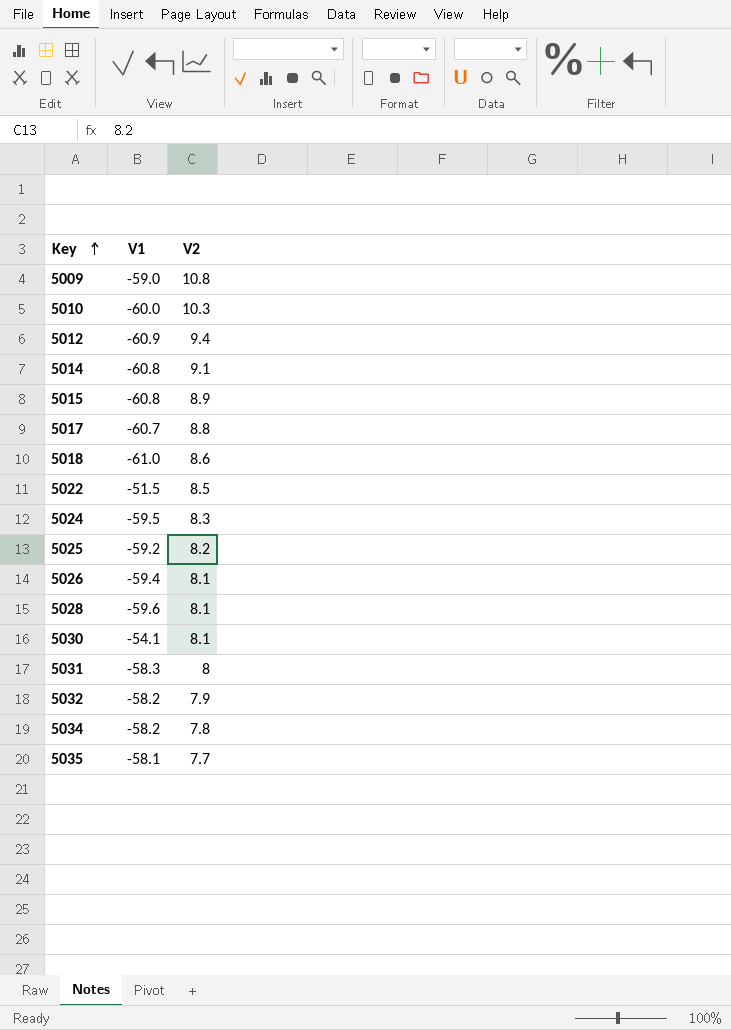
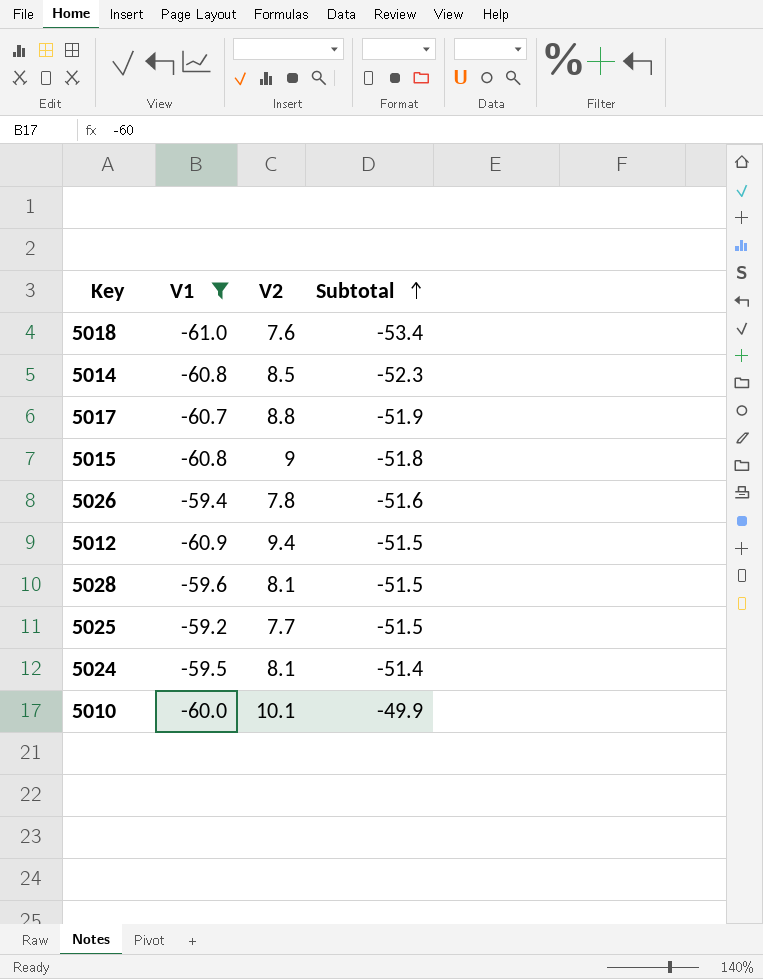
filter: none -> V1 <= -59.2
row order: Key ascending -> Subtotal ascending
column Subtotal | formula: none -> [V1] + [V2]
5018 | V2: 8.6 -> 7.6
5014 | V2: 9.1 -> 8.5
5015 | V2: 8.9 -> 9
5026 | V2: 8.1 -> 7.8
5025 | V2: 8.2 -> 7.7
5024 | V2: 8.3 -> 8.1
5010 | V2: 10.3 -> 10.1

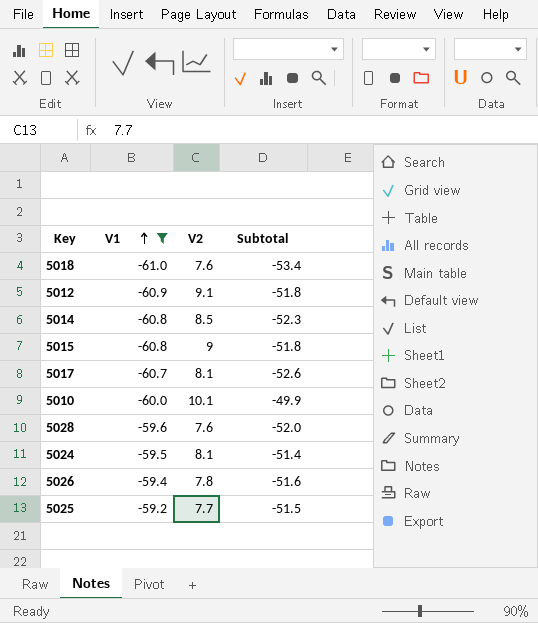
row order: Subtotal ascending -> V1 ascending
5012 | V2: 9.4 -> 9.1
5012 | Subtotal: -51.5 -> -51.8
5017 | V2: 8.8 -> 8.1
5017 | Subtotal: -51.9 -> -52.6
5028 | V2: 8.1 -> 7.6
5028 | Subtotal: -51.5 -> -52.0

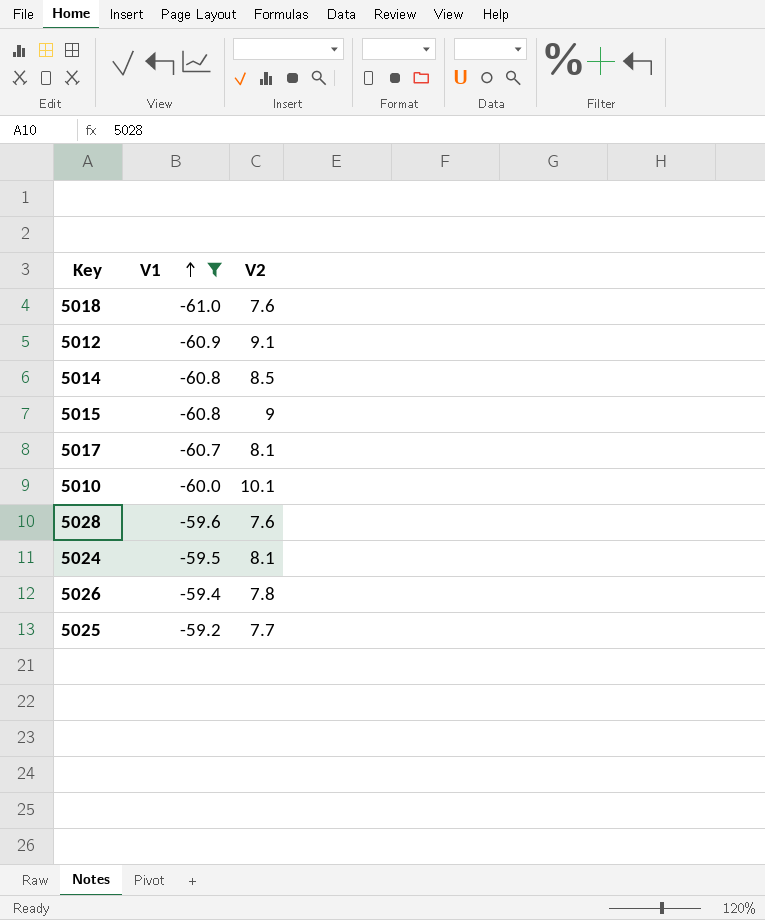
column Subtotal | formula: [V1] + [V2] -> none

